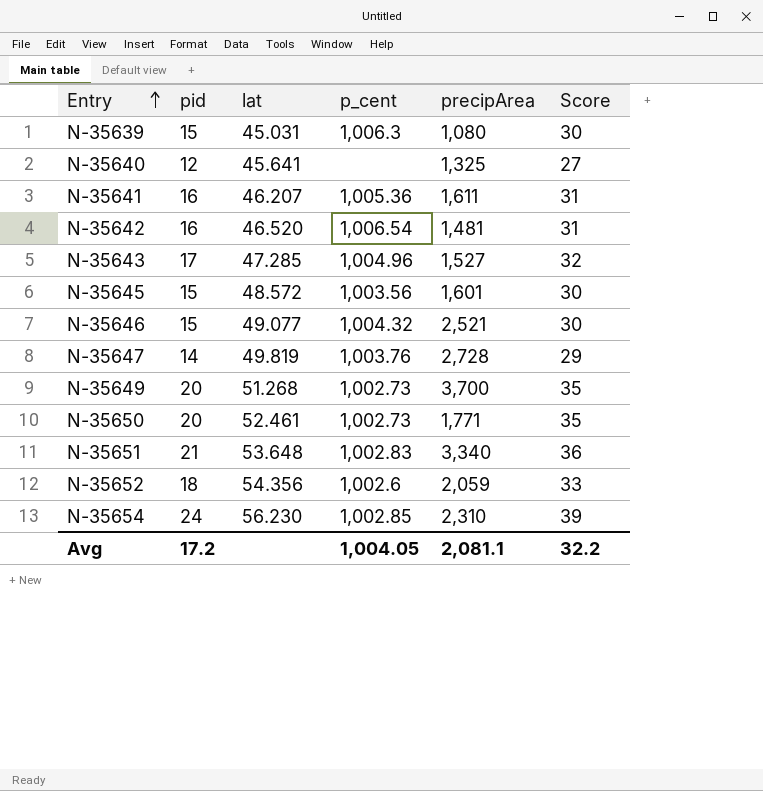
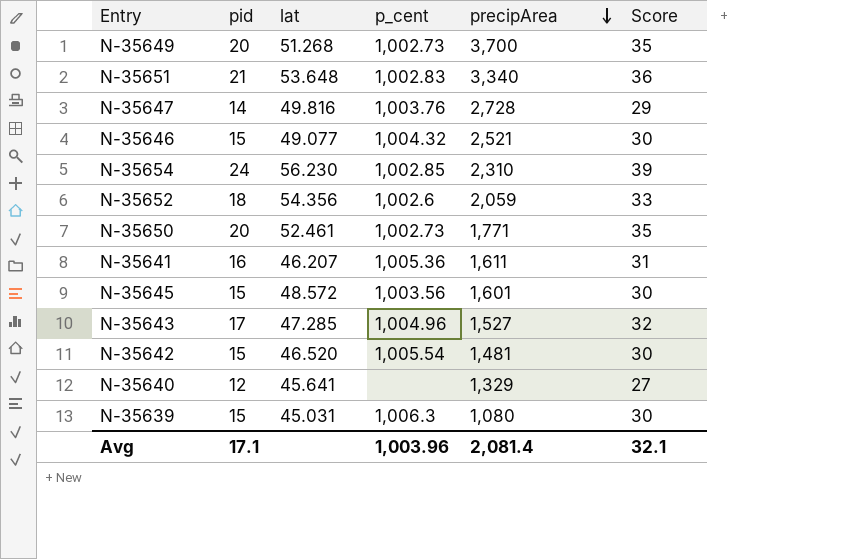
row order: Entry ascending -> precipArea descending
N-35647 | lat: 49.819 -> 49.816
N-35642 | pid: 16 -> 15
N-35642 | p_cent: 1,006.54 -> 1,005.54
N-35642 | Score: 31 -> 30
N-35640 | precipArea: 1,325 -> 1,329
Avg | pid: 17.2 -> 17.1
Avg | p_cent: 1,004.05 -> 1,003.96
Avg | precipArea: 2,081.1 -> 2,081.4
Avg | Score: 32.2 -> 32.1

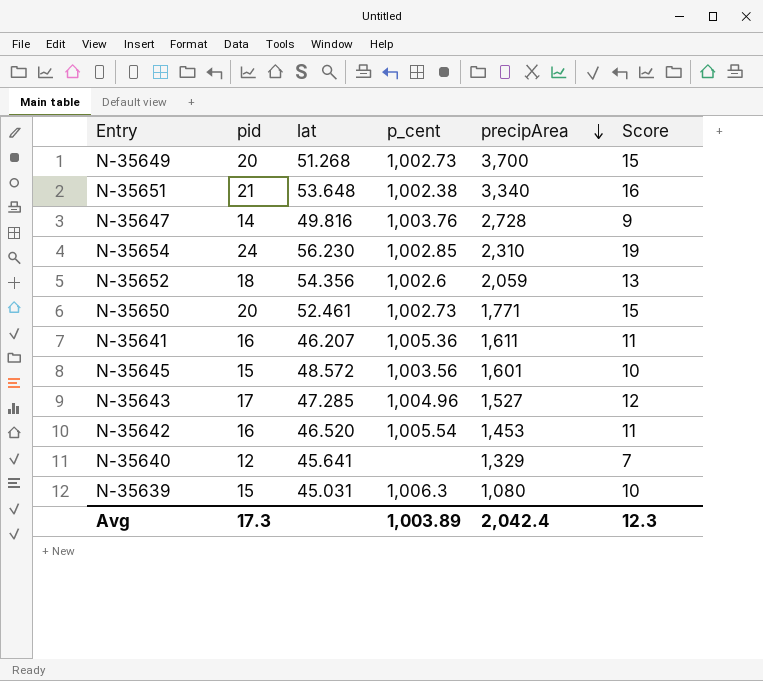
column Score | formula: [pid] + 15 -> [pid] - 5
row N-35646: 15 | 49.077 | 1,004.32 | 2,521 | 30 -> none
N-35651 | p_cent: 1,002.83 -> 1,002.38
N-35642 | pid: 15 -> 16
N-35642 | precipArea: 1,481 -> 1,453
Avg | pid: 17.1 -> 17.3
Avg | p_cent: 1,003.96 -> 1,003.89
Avg | precipArea: 2,081.4 -> 2,042.4
Avg | Score: 32.1 -> 12.3

